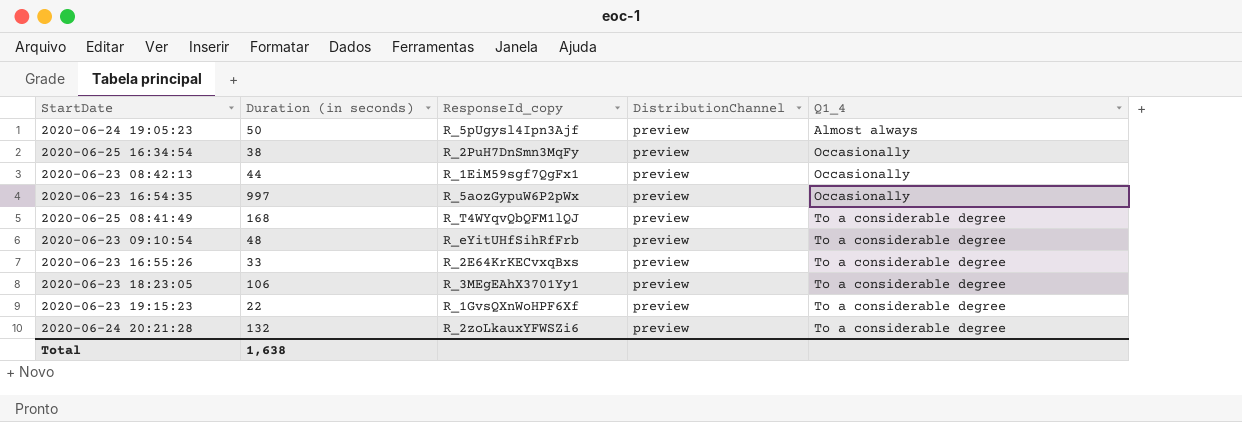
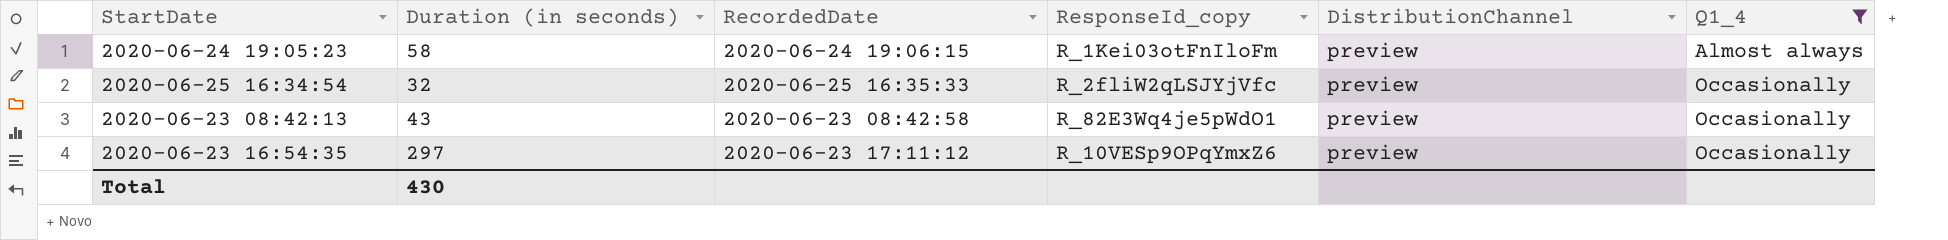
filter: none -> Q1_4 != To a considerable degree
column RecordedDate | position: none -> 3
2020-06-24 19:05:23 | Duration (in seconds): 50 -> 58
2020-06-24 19:05:23 | ResponseId_copy: R_5pUgysl4Ipn3Ajf -> R_1Kei03otFnIloFm
2020-06-25 16:34:54 | Duration (in seconds): 38 -> 32
2020-06-25 16:34:54 | ResponseId_copy: R_2PuH7DnSmn3MqFy -> R_2fliW2qLSJYjVfc
2020-06-23 08:42:13 | Duration (in seconds): 44 -> 43
2020-06-23 08:42:13 | ResponseId_copy: R_1EiM59sgf7QgFx1 -> R_82E3Wq4je5pWdO1
2020-06-23 16:54:35 | Duration (in seconds): 997 -> 297
2020-06-23 16:54:35 | ResponseId_copy: R_5aozGypuW6P2pWx -> R_10VESp9OPqYmxZ6
Total | Duration (in seconds): 1,638 -> 430

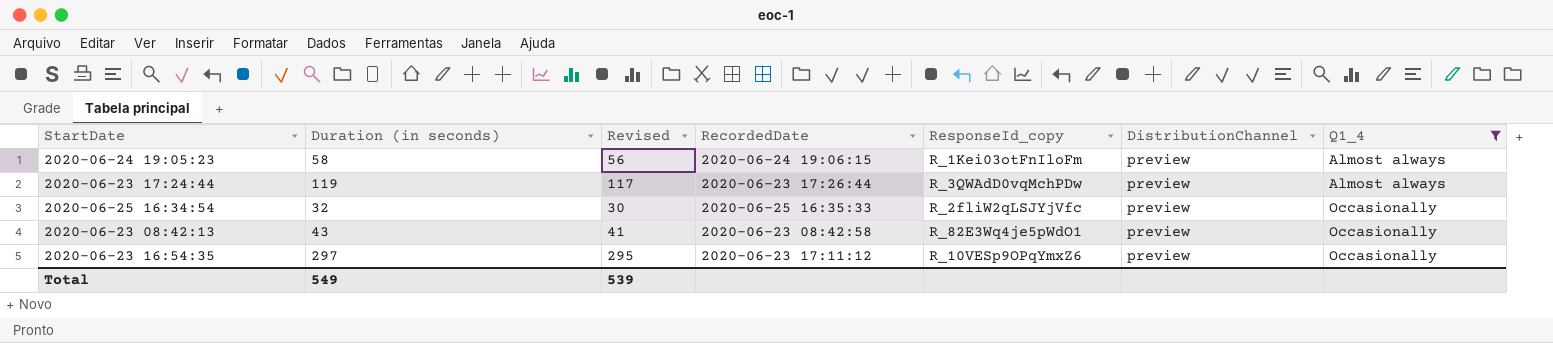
column Revised | formula: none -> [Duration (in seconds)] - 2
row 2020-06-23 17:24:44: none -> 119 | 117 | 2020-06-23 17:26:44 | R_3QWAdD0vqMchPDw | preview | Almost always
Total | Duration (in seconds): 430 -> 549

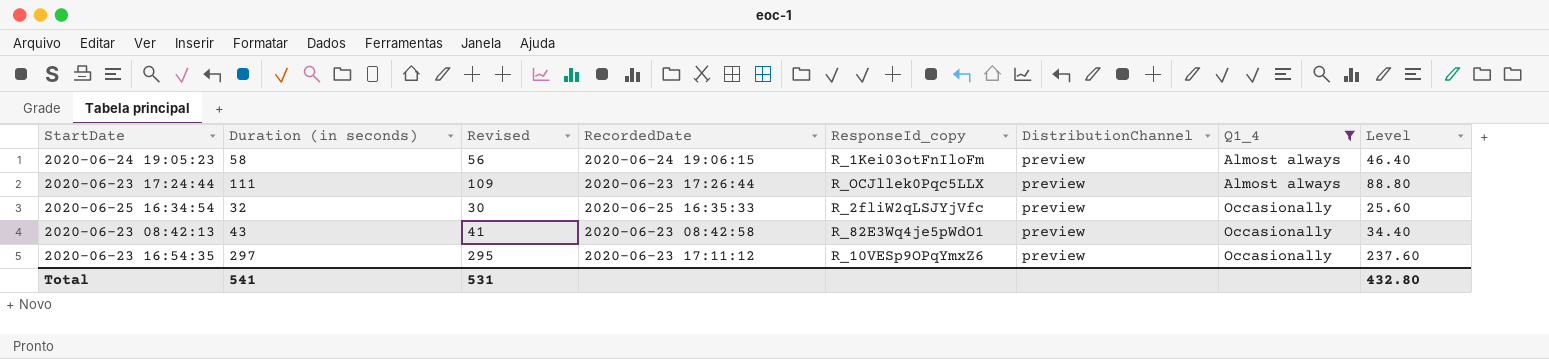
column Level | formula: none -> [Duration (in seconds)] * 0.8
2020-06-23 17:24:44 | Duration (in seconds): 119 -> 111
2020-06-23 17:24:44 | Revised: 117 -> 109
2020-06-23 17:24:44 | ResponseId_copy: R_3QWAdD0vqMchPDw -> R_OCJllek0Pqc5LLX
Total | Duration (in seconds): 549 -> 541
Total | Revised: 539 -> 531

